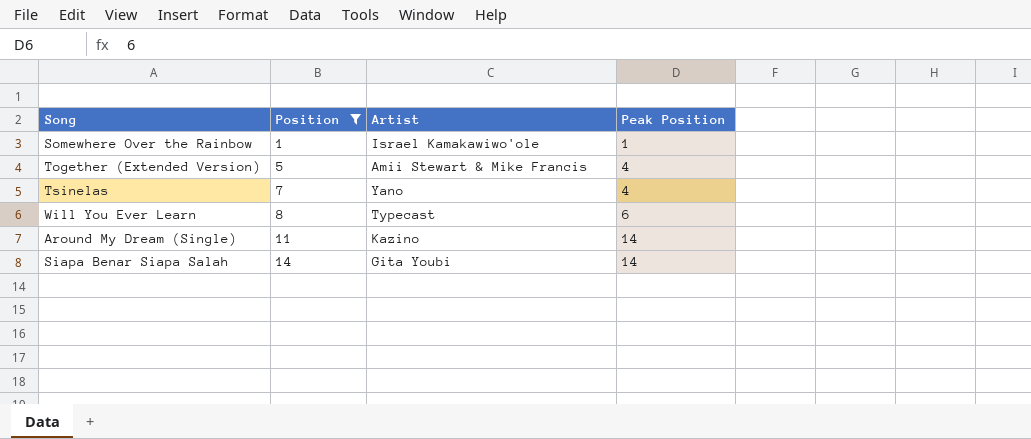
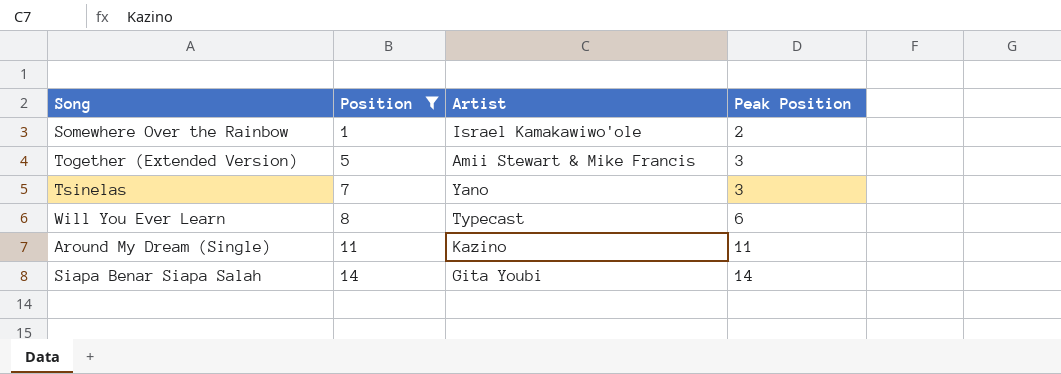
Somewhere Over the Rainbow | Peak Position: 1 -> 2
Together (Extended Version) | Peak Position: 4 -> 3
Tsinelas | Peak Position: 4 -> 3
Around My Dream (Single) | Peak Position: 14 -> 11

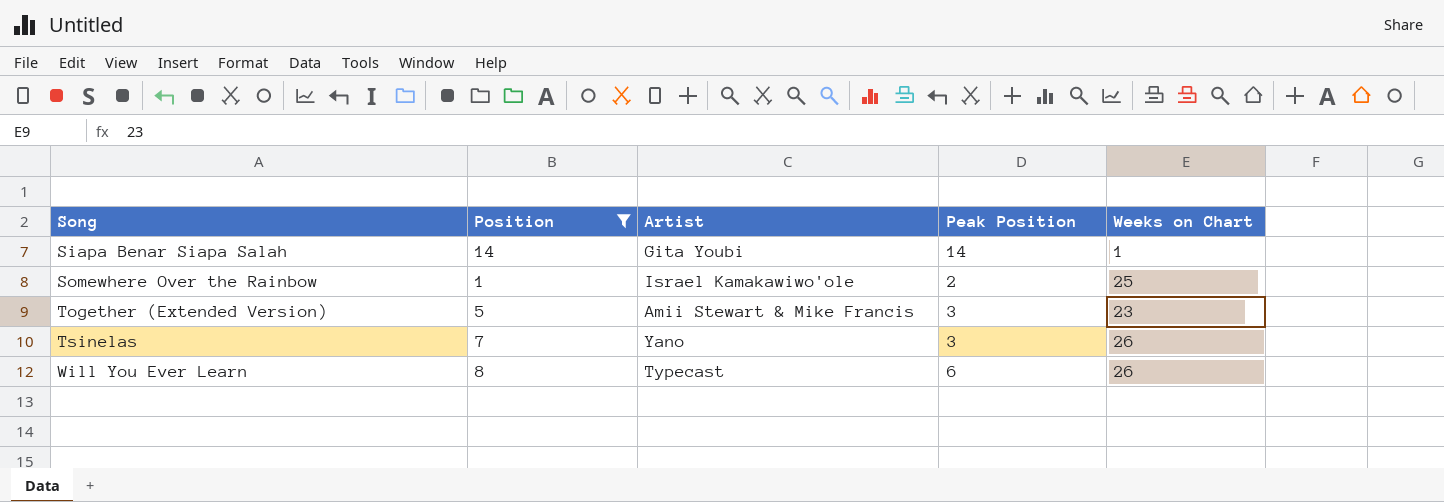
row order: Position ascending -> Song ascending
column Weeks on Chart | position: none -> 5
row Around My Dream (Single): 11 | Kazino | 11 -> none

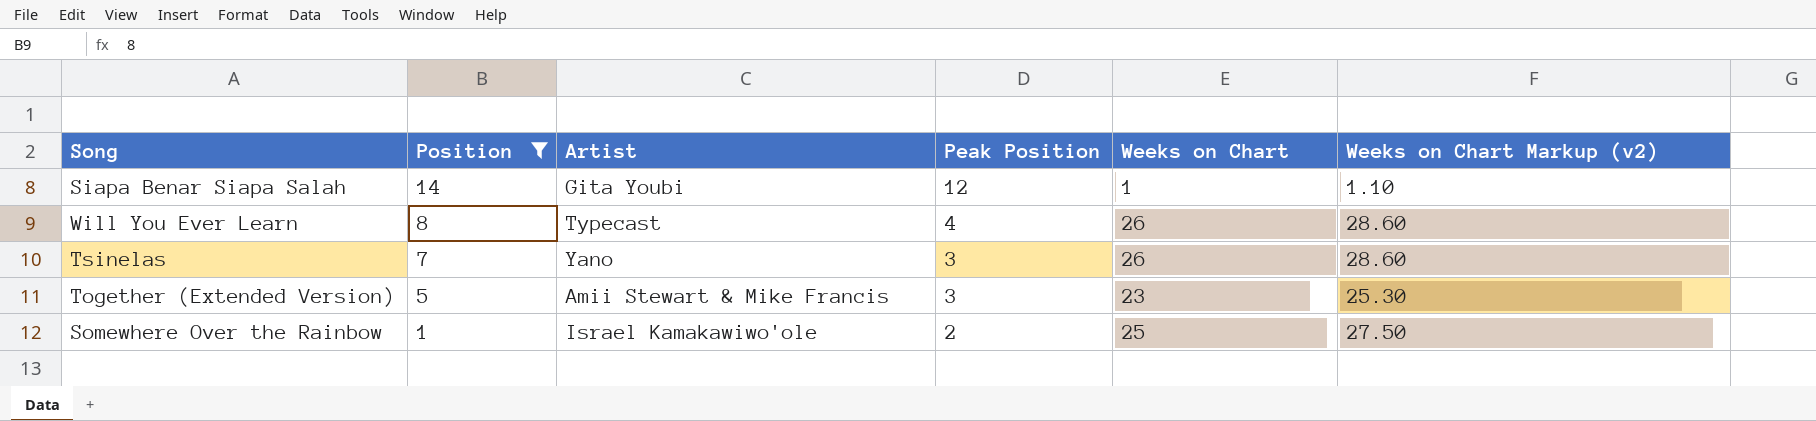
row order: Song ascending -> Position descending
column Weeks on Chart Markup (v2) | formula: none -> [Weeks on Chart] * 1.1
Siapa Benar Siapa Salah | Peak Position: 14 -> 12
Will You Ever Learn | Peak Position: 6 -> 4

